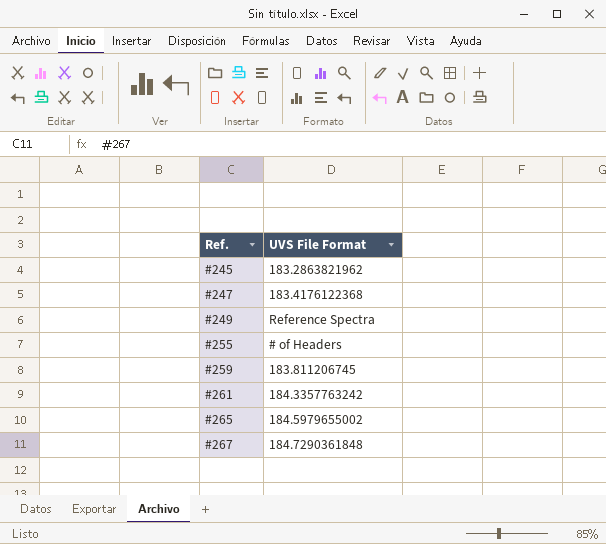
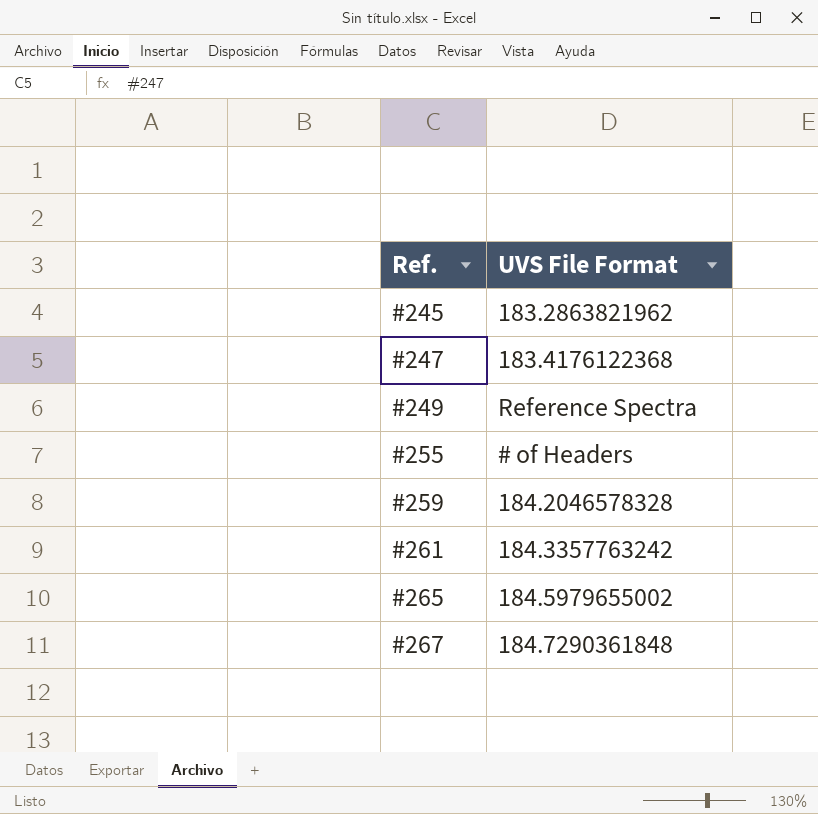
#259 | UVS File Format: 183.811206745 -> 184.2046578328

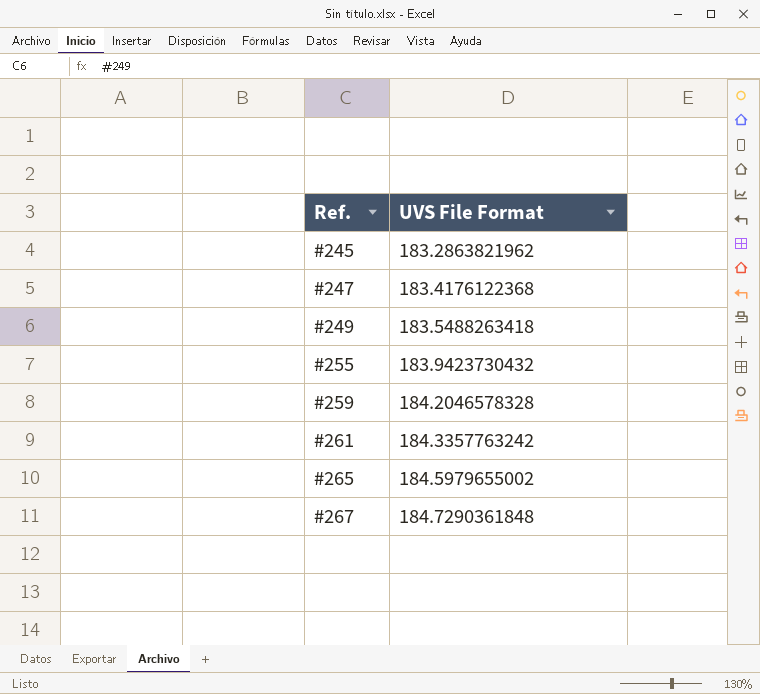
#249 | UVS File Format: Reference Spectra -> 183.5488263418
#255 | UVS File Format: # of Headers -> 183.9423730432

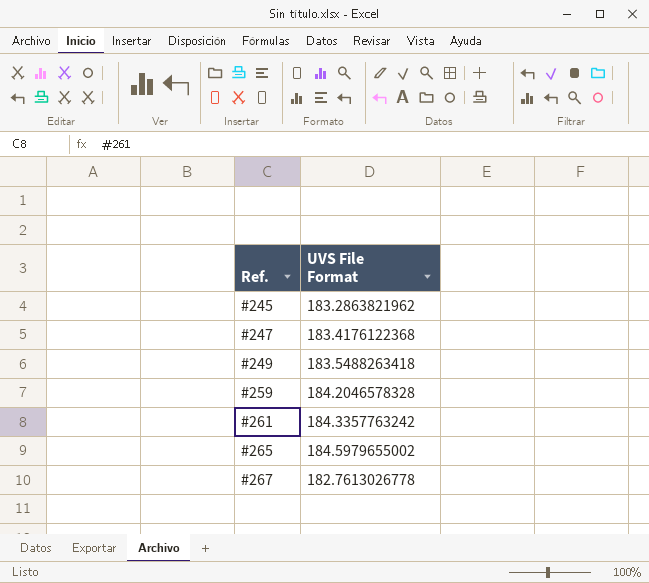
row #255: 183.9423730432 -> none
#267 | UVS File Format: 184.7290361848 -> 182.7613026778

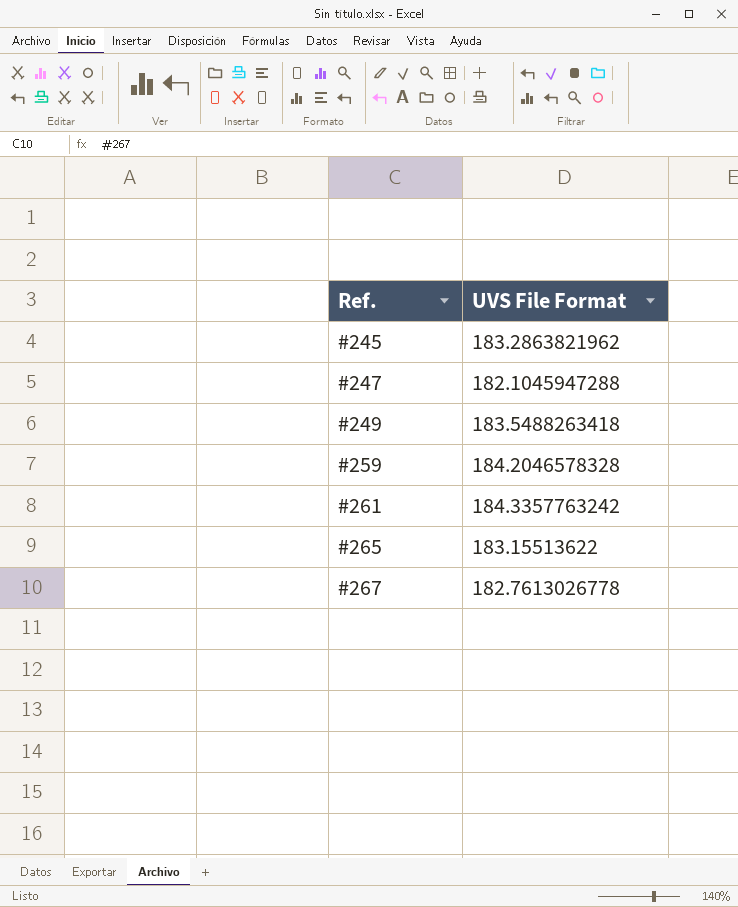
#247 | UVS File Format: 183.4176122368 -> 182.1045947288
#265 | UVS File Format: 184.5979655002 -> 183.15513622

